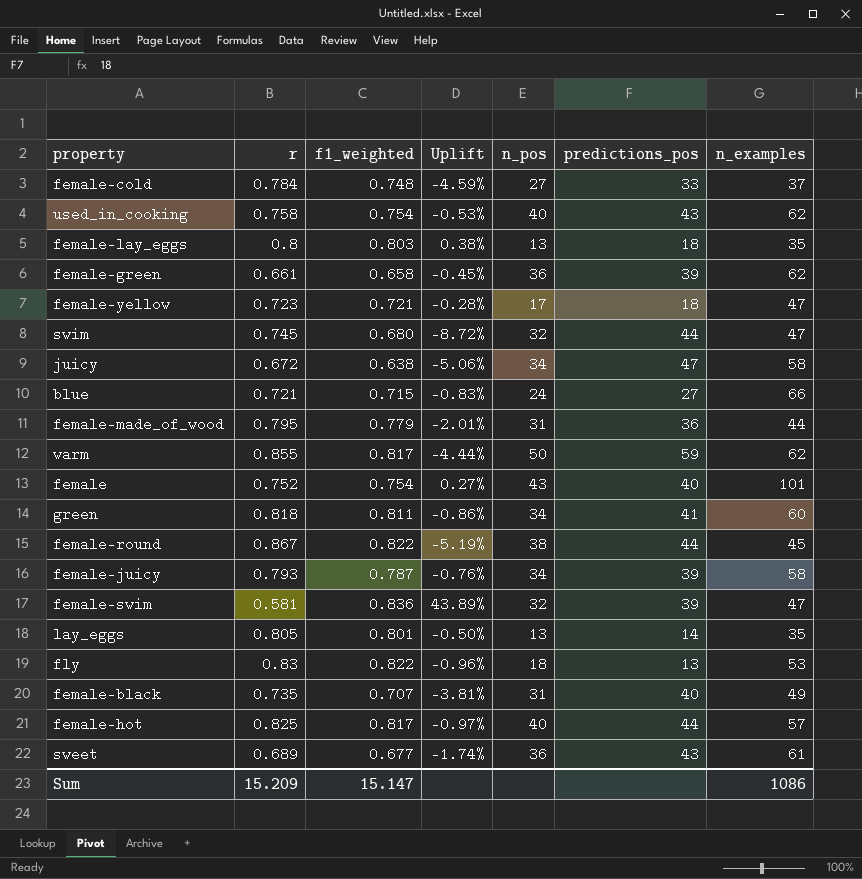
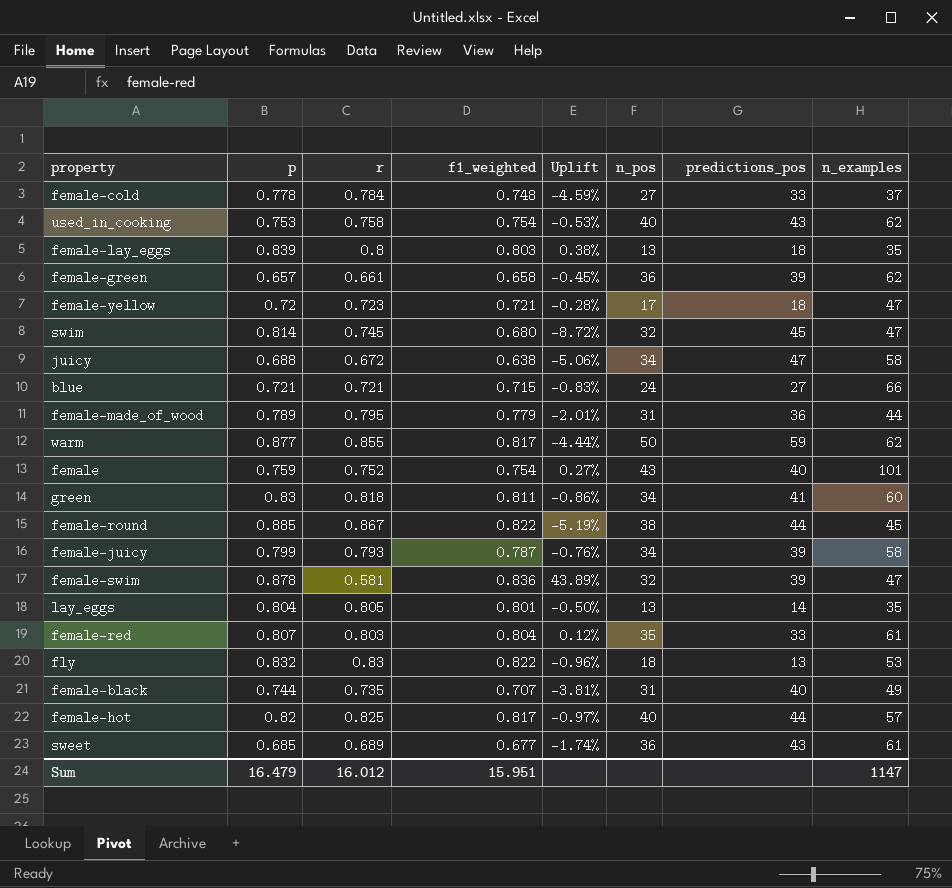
column p | position: none -> 2
swim | predictions_pos: 44 -> 45
row female-red: none -> 0.807 | 0.803 | 0.804 | 0.12% | 35 | 33 | 61
Sum | r: 15.209 -> 16.012
Sum | f1_weighted: 15.147 -> 15.951
Sum | n_examples: 1086 -> 1147

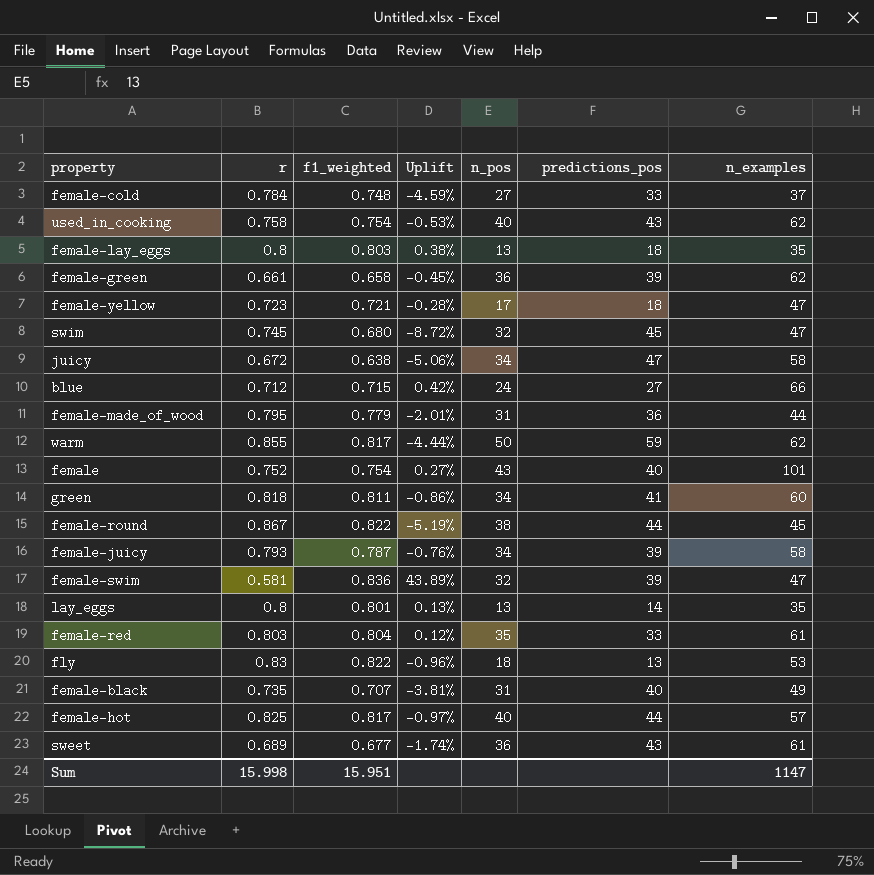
column p | position: 2 -> none
blue | r: 0.721 -> 0.712
blue | Uplift: -0.83% -> 0.42%
lay_eggs | r: 0.805 -> 0.8
lay_eggs | Uplift: -0.50% -> 0.13%
Sum | r: 16.012 -> 15.998

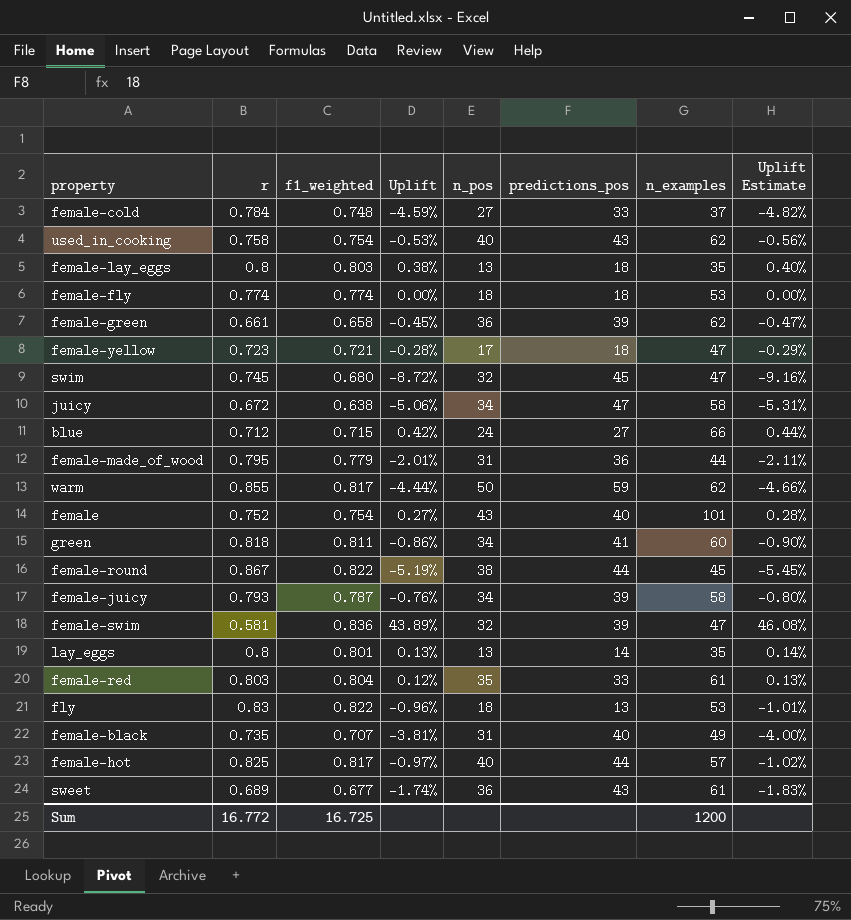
column Uplift Estimate | formula: none -> [Uplift] * 1.05
row female-fly: none -> 0.774 | 0.774 | 0.00% | 18 | 18 | 53 | 0.00%
Sum | r: 15.998 -> 16.772
Sum | f1_weighted: 15.951 -> 16.725
Sum | n_examples: 1147 -> 1200

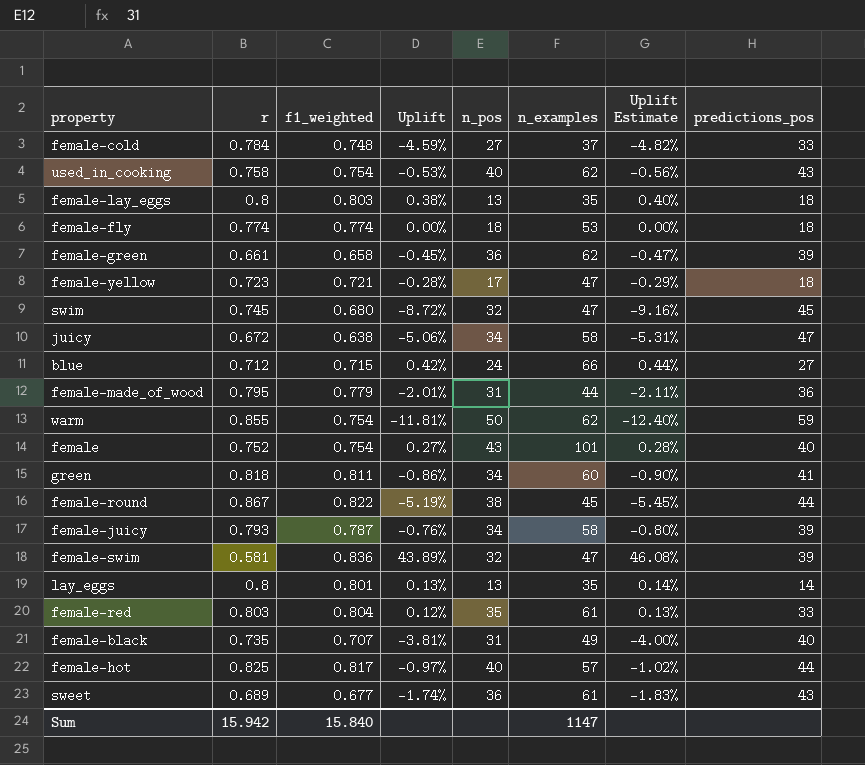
column predictions_pos | position: 6 -> 8
row fly: 0.83 | 0.822 | -0.96% | 18 | 13 | 53 | -1.01% -> none
warm | f1_weighted: 0.817 -> 0.754
warm | Uplift: -4.44% -> -11.81%
warm | Uplift Estimate: -4.66% -> -12.40%
Sum | r: 16.772 -> 15.942
Sum | f1_weighted: 16.725 -> 15.840
Sum | n_examples: 1200 -> 1147

